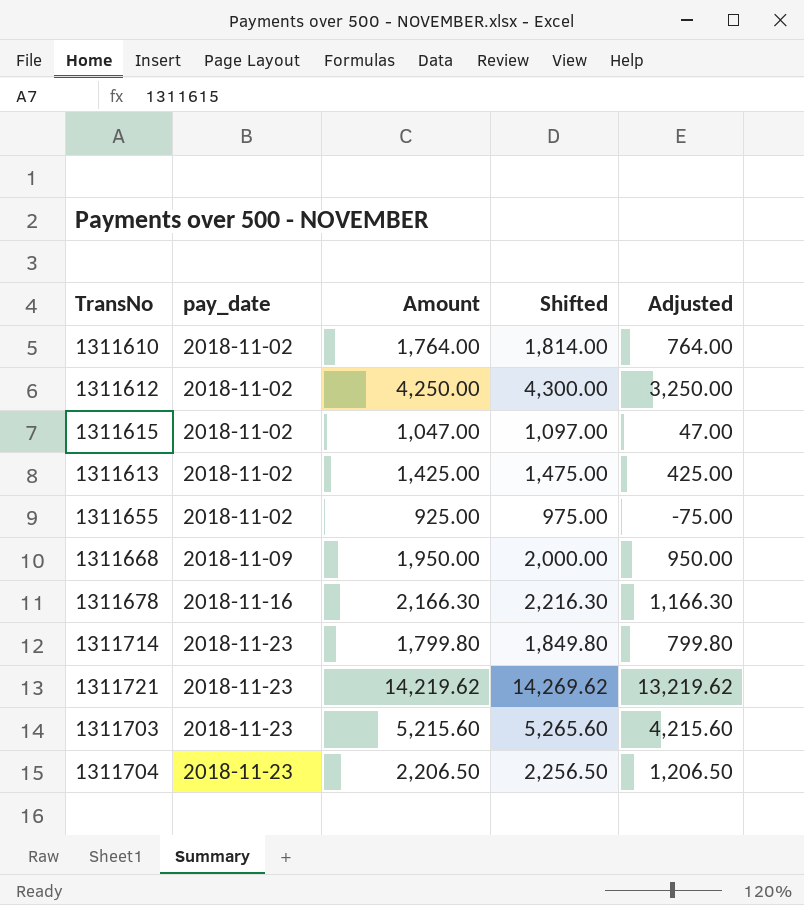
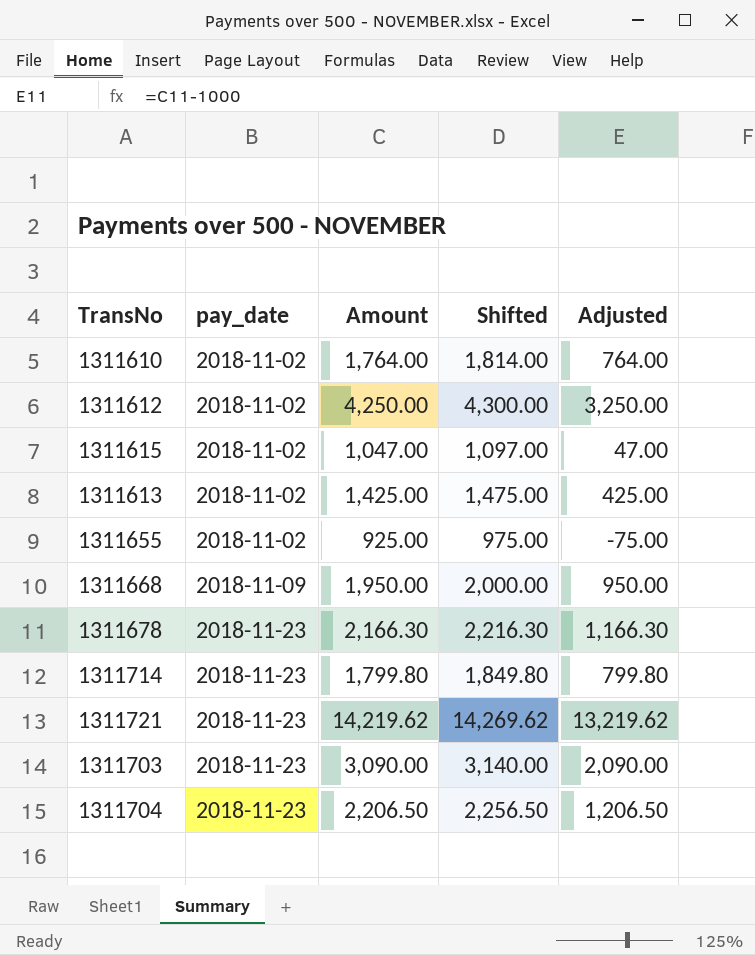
1311678 | pay_date: 2018-11-16 -> 2018-11-23
1311703 | Amount: 5,215.60 -> 3,090.00
1311703 | Shifted: 5,265.60 -> 3,140.00
1311703 | Adjusted: 4,215.60 -> 2,090.00

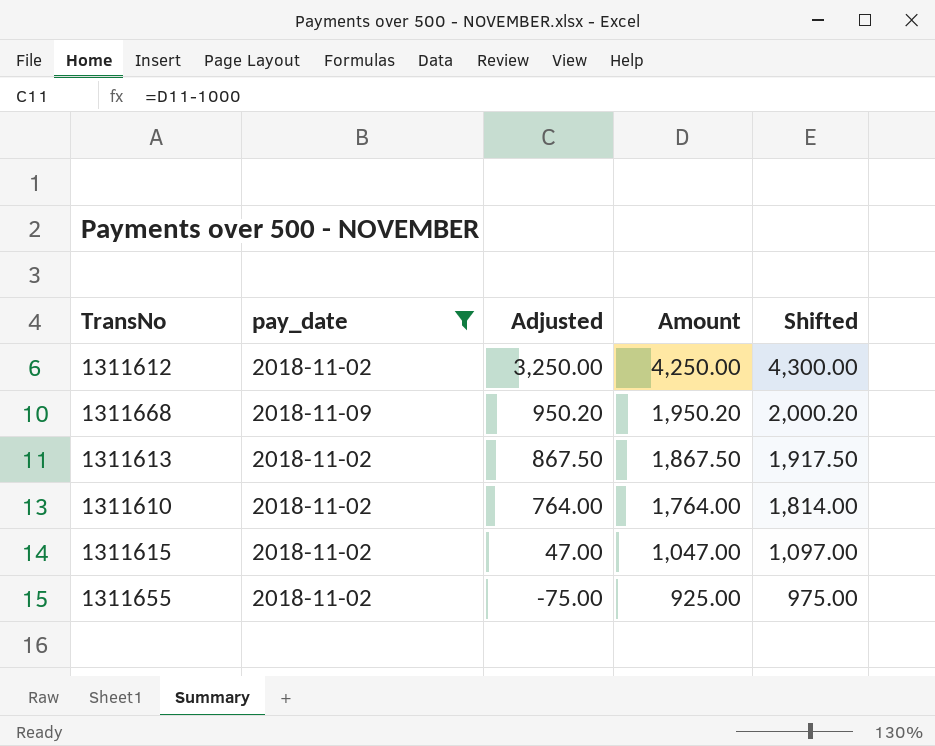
filter: none -> pay_date != 2018-11-23
row order: pay_date ascending -> Adjusted descending
column Adjusted | position: 5 -> 3
1311668 | Adjusted: 950.00 -> 950.20
1311668 | Amount: 1,950.00 -> 1,950.20
1311668 | Shifted: 2,000.00 -> 2,000.20
1311613 | Adjusted: 425.00 -> 867.50
1311613 | Amount: 1,425.00 -> 1,867.50
1311613 | Shifted: 1,475.00 -> 1,917.50

